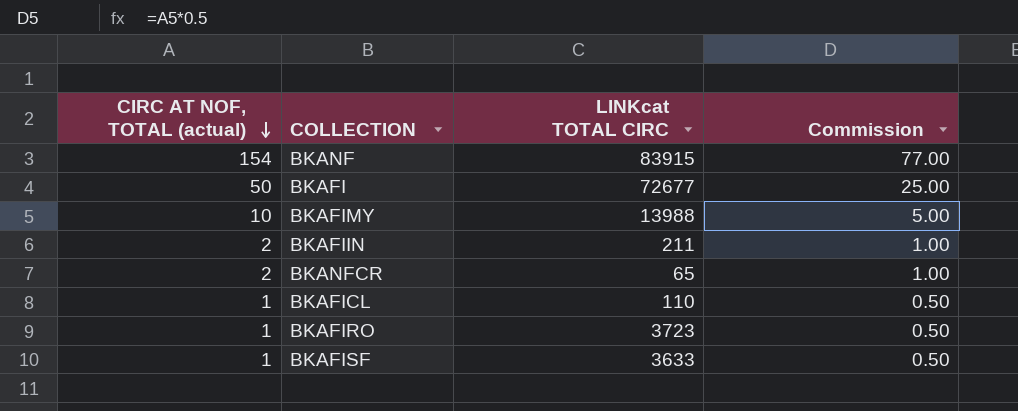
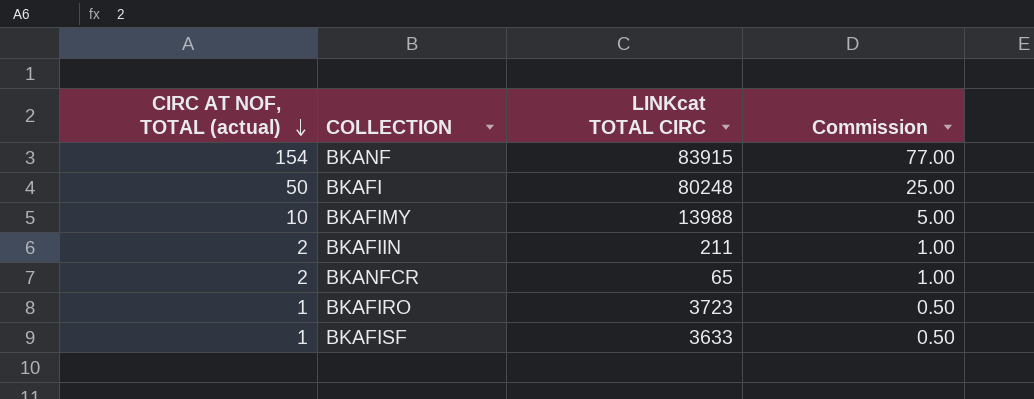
row BKAFICL: 1 | 110 | 0.50 -> none
BKAFI | LINKcat TOTAL CIRC: 72677 -> 80248

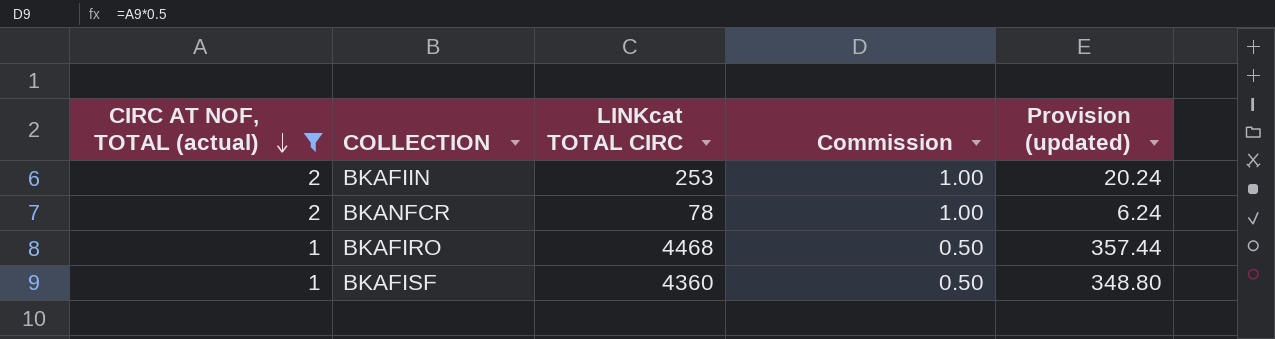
filter: none -> CIRC AT NOF, TOTAL (actual) <= 2
column Provision (updated) | formula: none -> [LINKcat TOTAL CIRC] * 0.08
BKAFIIN | LINKcat TOTAL CIRC: 211 -> 253
BKANFCR | LINKcat TOTAL CIRC: 65 -> 78
BKAFIRO | LINKcat TOTAL CIRC: 3723 -> 4468
BKAFISF | LINKcat TOTAL CIRC: 3633 -> 4360

